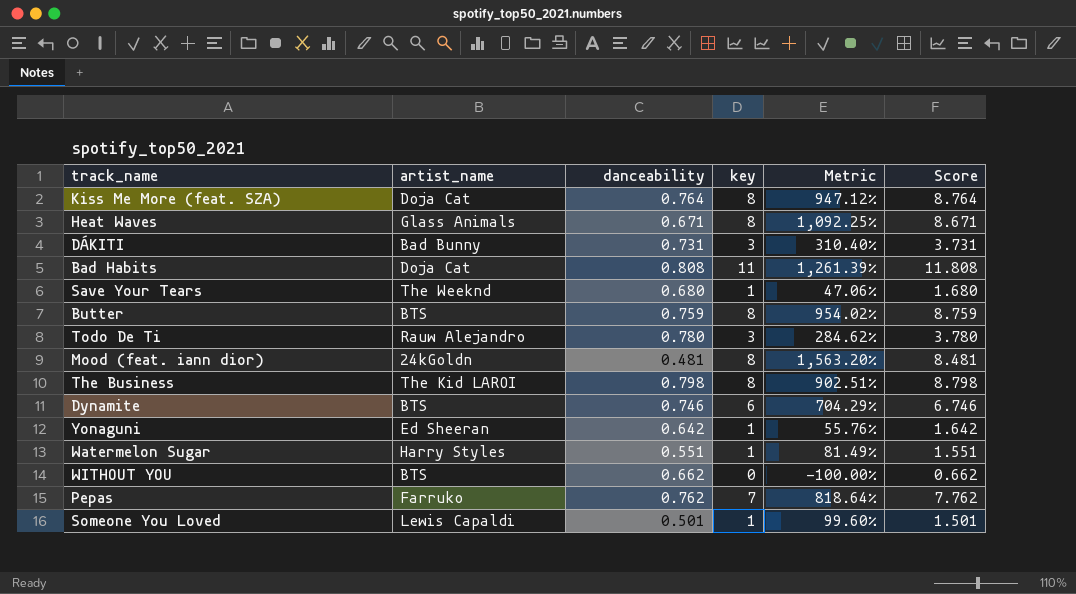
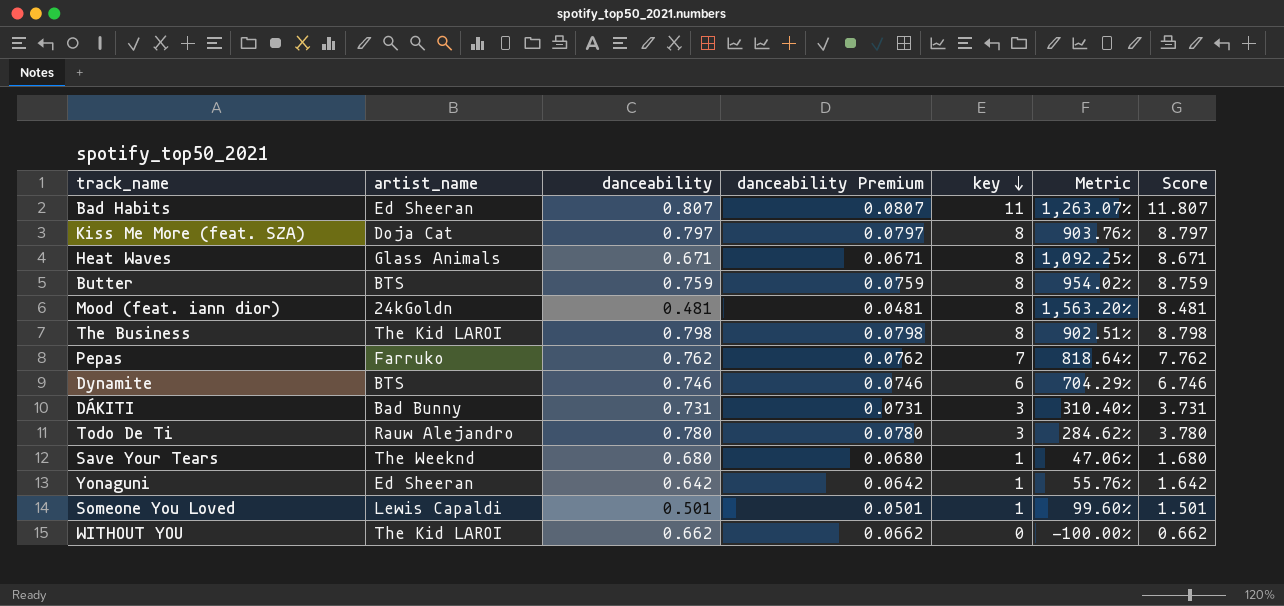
row order: none -> key descending
column danceability Premium | formula: none -> [danceability] * 0.1
row Watermelon Sugar: Harry Styles | 0.551 | 1 | 81.49% | 1.551 -> none
Bad Habits | artist_name: Doja Cat -> Ed Sheeran
Bad Habits | danceability: 0.808 -> 0.807
Bad Habits | Metric: 1,261.39% -> 1,263.07%
Bad Habits | Score: 11.808 -> 11.807
Kiss Me More (feat. SZA) | danceability: 0.764 -> 0.797
Kiss Me More (feat. SZA) | Metric: 947.12% -> 903.76%
Kiss Me More (feat. SZA) | Score: 8.764 -> 8.797
WITHOUT YOU | artist_name: BTS -> The Kid LAROI

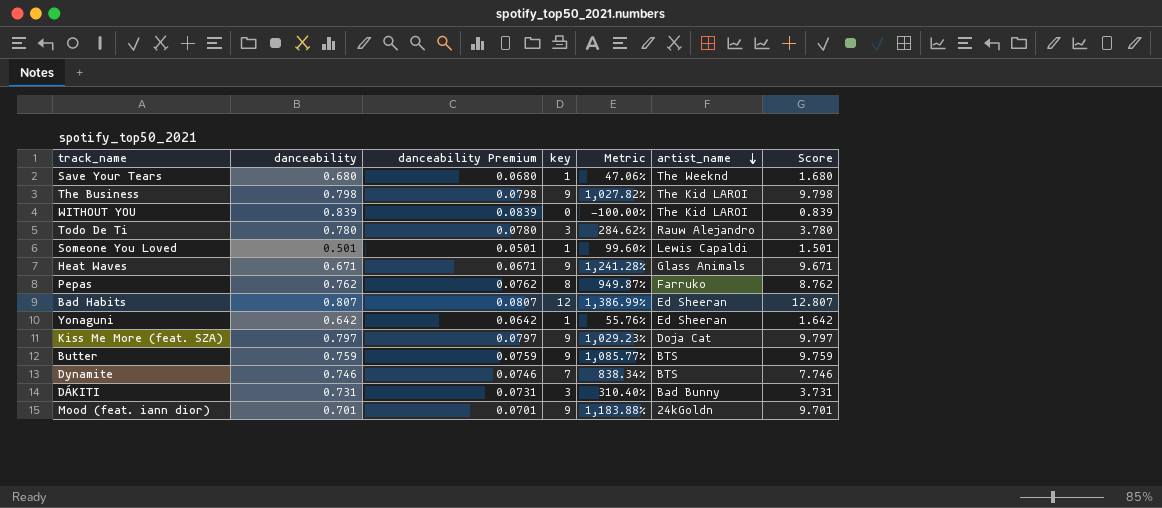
row order: key descending -> artist_name descending
column artist_name | position: 2 -> 6
The Business | key: 8 -> 9
The Business | Metric: 902.51% -> 1,027.82%
The Business | Score: 8.798 -> 9.798
WITHOUT YOU | danceability: 0.662 -> 0.839
WITHOUT YOU | danceability Premium: 0.0662 -> 0.0839
WITHOUT YOU | Score: 0.662 -> 0.839
Heat Waves | key: 8 -> 9
Heat Waves | Metric: 1,092.25% -> 1,241.28%
Heat Waves | Score: 8.671 -> 9.671
Pepas | key: 7 -> 8
Pepas | Metric: 818.64% -> 949.87%
Pepas | Score: 7.762 -> 8.762
Bad Habits | key: 11 -> 12
Bad Habits | Metric: 1,263.07% -> 1,386.99%
Bad Habits | Score: 11.807 -> 12.807
Kiss Me More (feat. SZA) | key: 8 -> 9
Kiss Me More (feat. SZA) | Metric: 903.76% -> 1,029.23%
Kiss Me More (feat. SZA) | Score: 8.797 -> 9.797
Butter | key: 8 -> 9
Butter | Metric: 954.02% -> 1,085.77%
Butter | Score: 8.759 -> 9.759
Dynamite | key: 6 -> 7
Dynamite | Metric: 704.29% -> 838.34%
Dynamite | Score: 6.746 -> 7.746
Mood (feat. iann dior) | danceability: 0.481 -> 0.701
Mood (feat. iann dior) | danceability Premium: 0.0481 -> 0.0701
Mood (feat. iann dior) | key: 8 -> 9
Mood (feat. iann dior) | Metric: 1,563.20% -> 1,183.88%
Mood (feat. iann dior) | Score: 8.481 -> 9.701

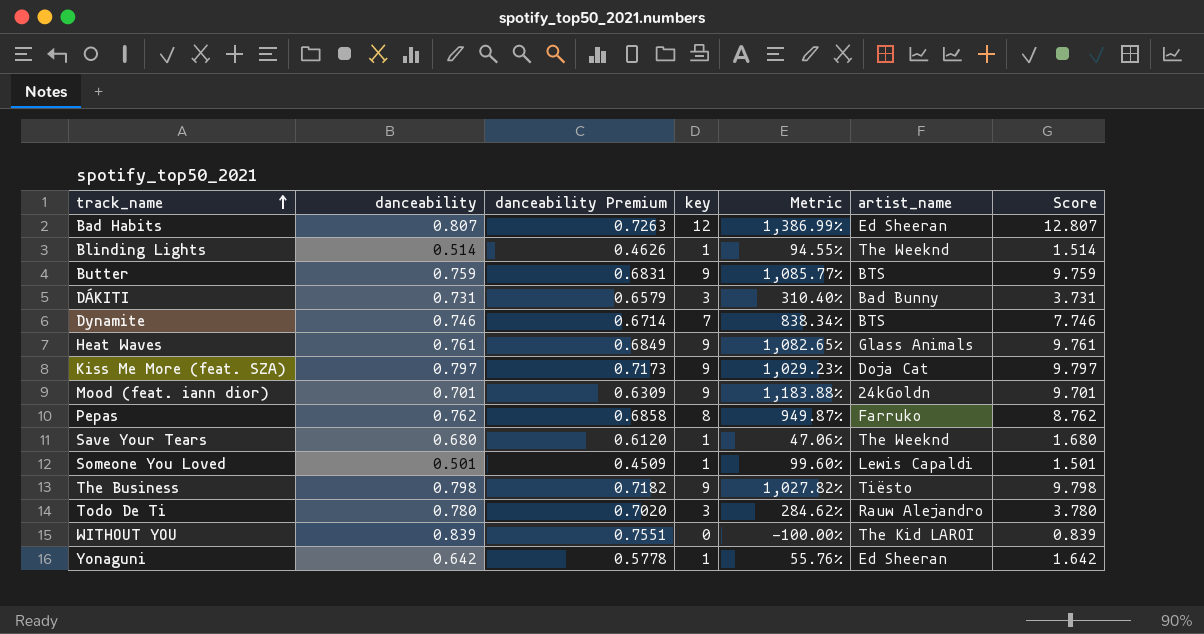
row order: artist_name descending -> track_name ascending
column danceability Premium | formula: [danceability] * 0.1 -> [danceability] * 0.9
row Blinding Lights: none -> 0.514 | 0.4626 | 1 | 94.55% | The Weeknd | 1.514
Heat Waves | danceability: 0.671 -> 0.761
Heat Waves | Metric: 1,241.28% -> 1,082.65%
Heat Waves | Score: 9.671 -> 9.761
The Business | artist_name: The Kid LAROI -> Tiësto

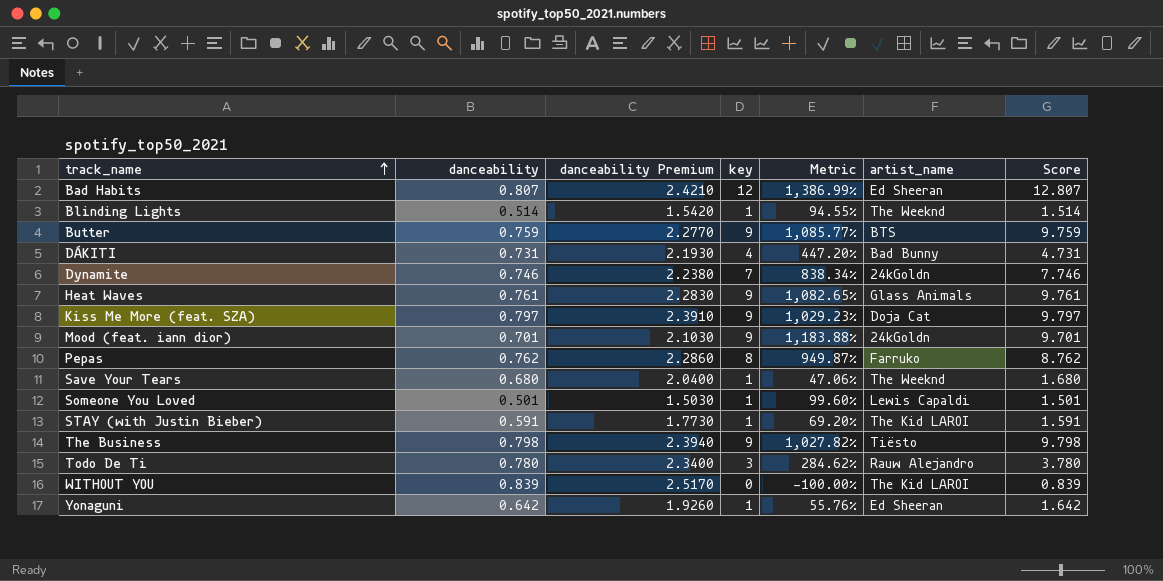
column danceability Premium | formula: [danceability] * 0.9 -> [danceability] * 3
DÁKITI | key: 3 -> 4
DÁKITI | Metric: 310.40% -> 447.20%
DÁKITI | Score: 3.731 -> 4.731
Dynamite | artist_name: BTS -> 24kGoldn
row STAY (with Justin Bieber): none -> 0.591 | 1.7730 | 1 | 69.20% | The Kid LAROI | 1.591

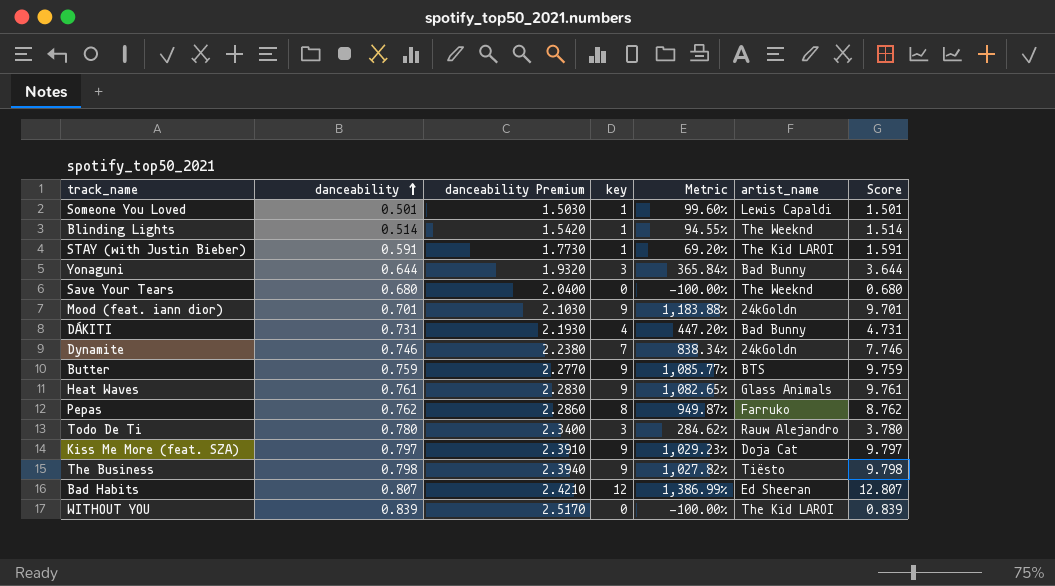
row order: track_name ascending -> danceability ascending
Yonaguni | danceability: 0.642 -> 0.644
Yonaguni | danceability Premium: 1.9260 -> 1.9320
Yonaguni | key: 1 -> 3
Yonaguni | Metric: 55.76% -> 365.84%
Yonaguni | artist_name: Ed Sheeran -> Bad Bunny
Yonaguni | Score: 1.642 -> 3.644
Save Your Tears | key: 1 -> 0
Save Your Tears | Metric: 47.06% -> -100.00%
Save Your Tears | Score: 1.680 -> 0.680

